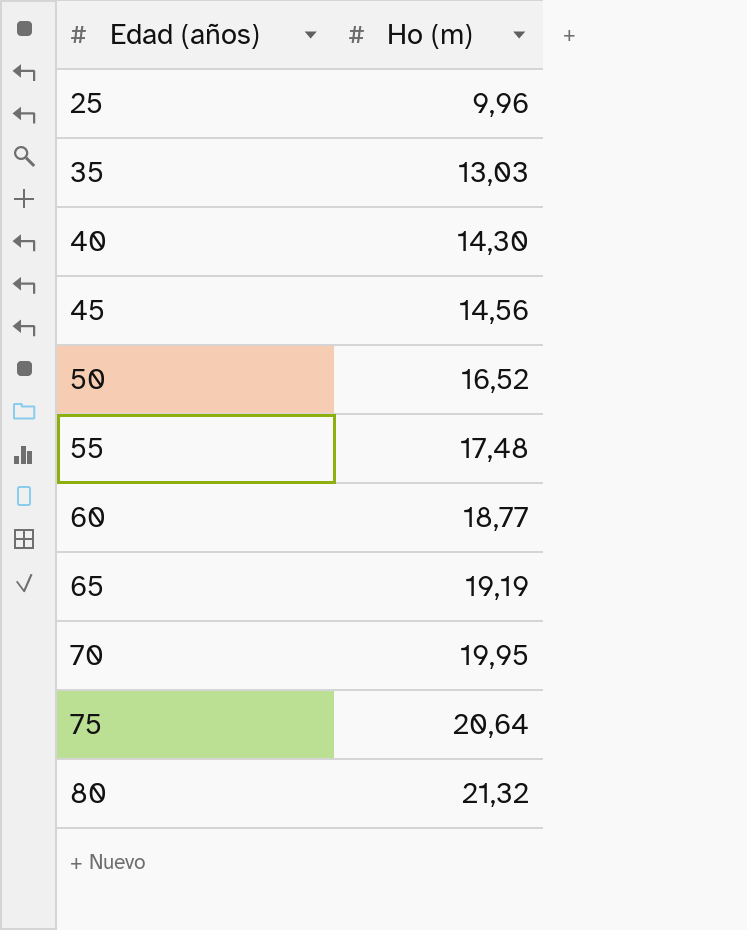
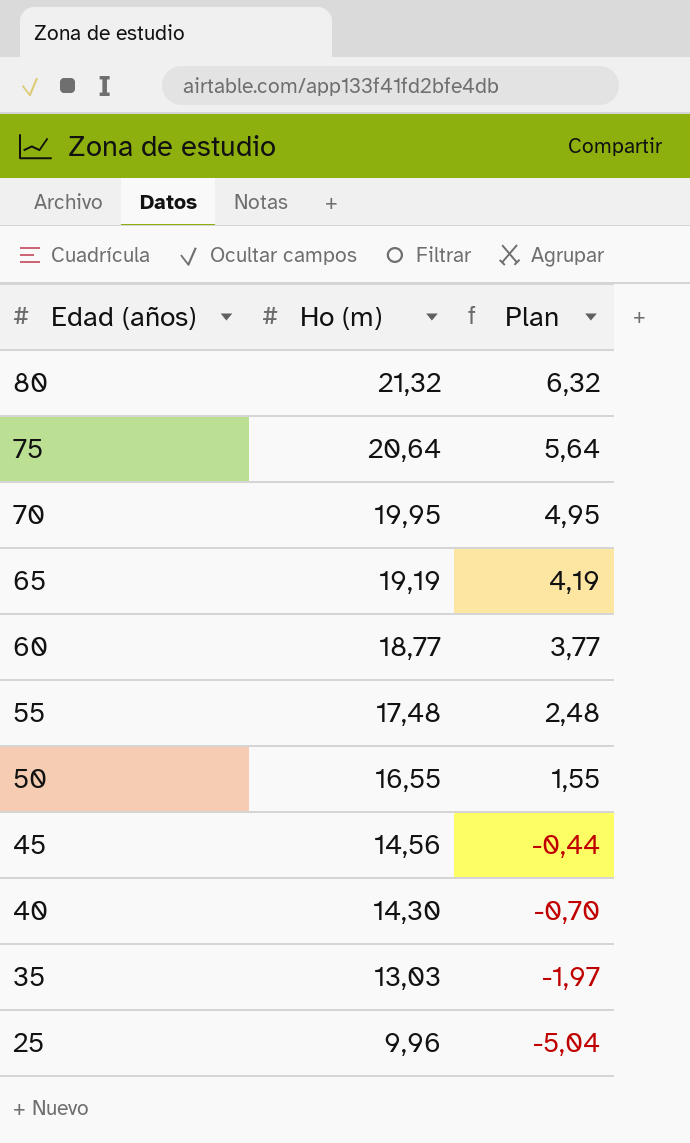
row order: Edad (años) ascending -> Edad (años) descending
column Plan | formula: none -> [Ho (m)] - 15
50 | Ho (m): 16,52 -> 16,55

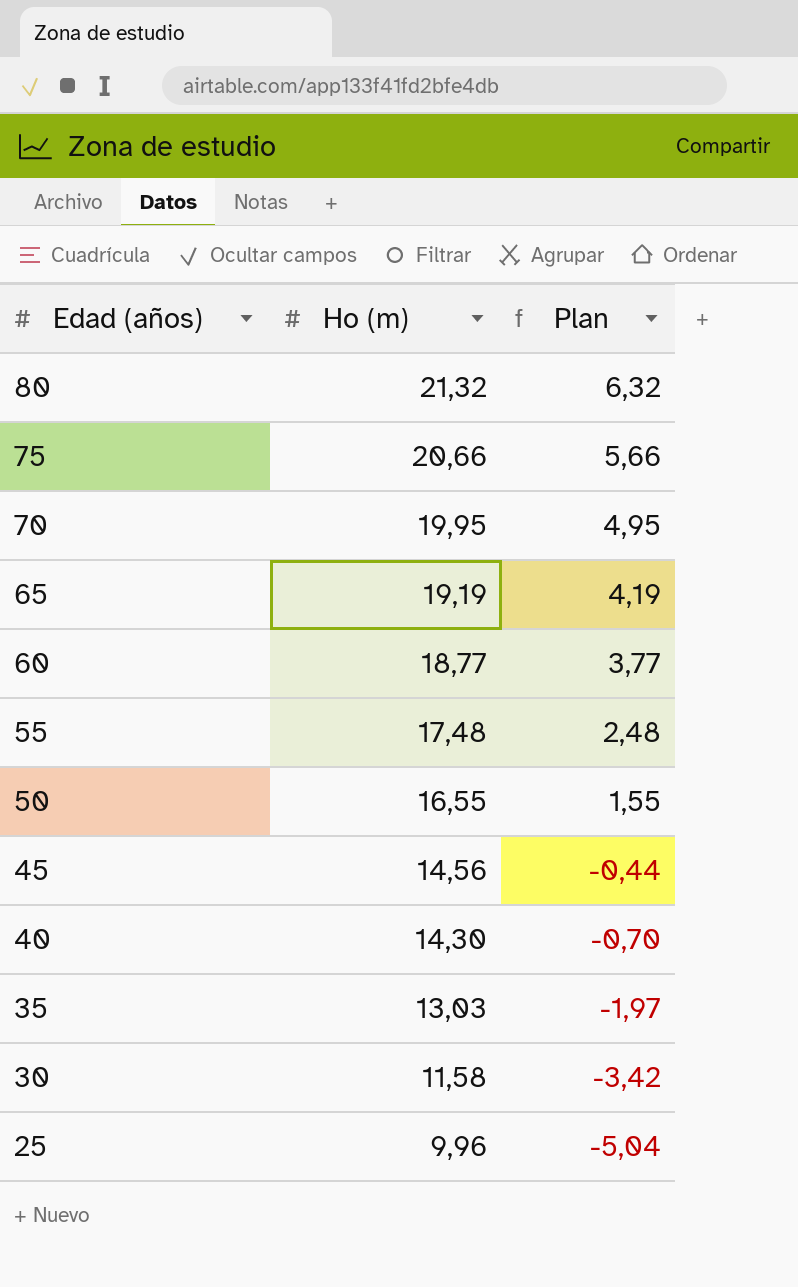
75 | Ho (m): 20,64 -> 20,66
75 | Plan: 5,64 -> 5,66
row 30: none -> 11,58 | -3,42

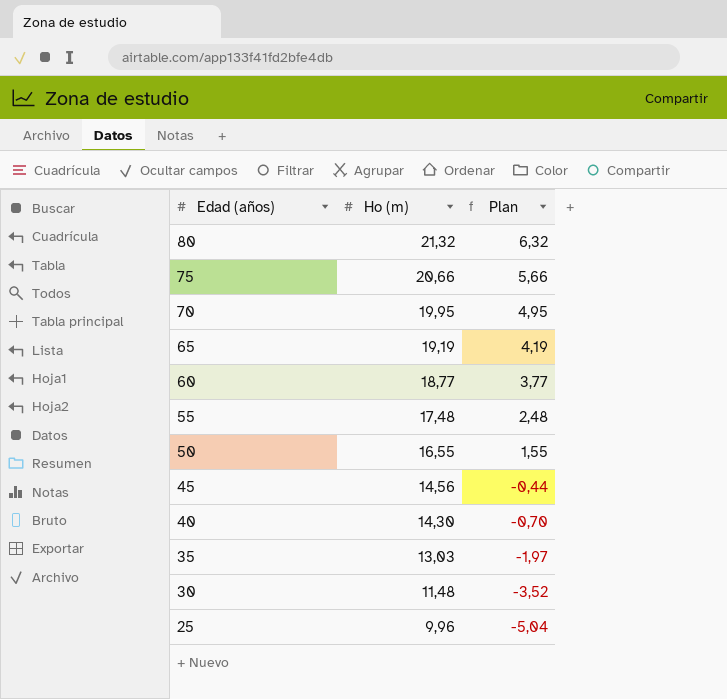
30 | Ho (m): 11,58 -> 11,48
30 | Plan: -3,42 -> -3,52

